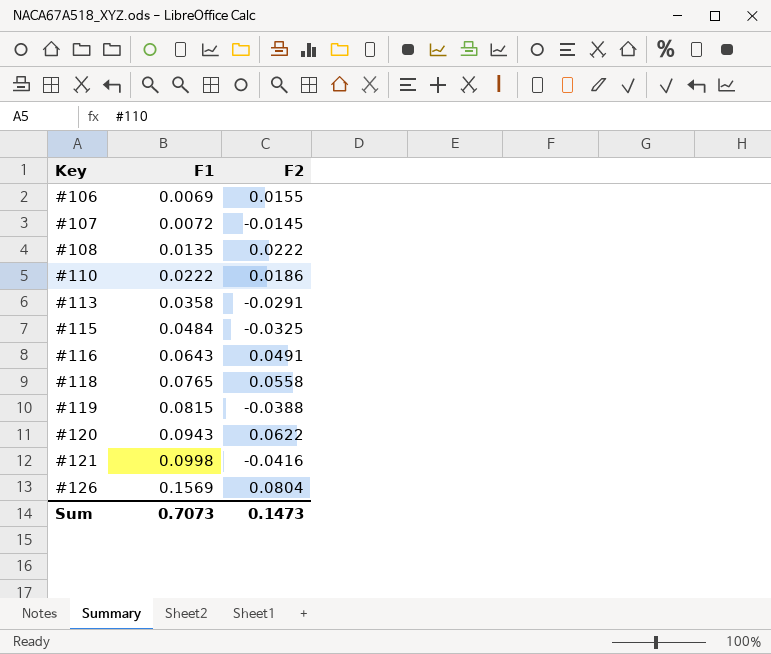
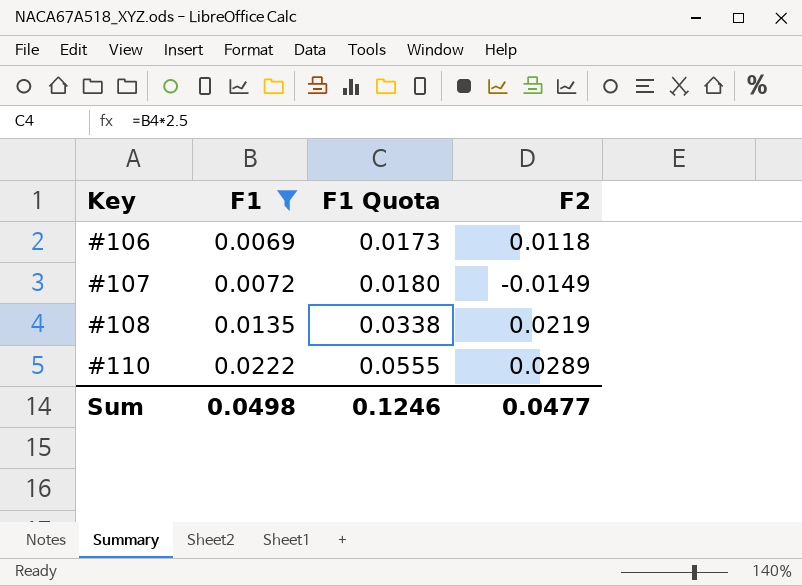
filter: none -> F1 <= 0.0222
column F1 Quota | formula: none -> [F1] * 2.5
#106 | F2: 0.0155 -> 0.0118
#107 | F2: -0.0145 -> -0.0149
#108 | F2: 0.0222 -> 0.0219
#110 | F2: 0.0186 -> 0.0289
Sum | F1: 0.7073 -> 0.0498
Sum | F2: 0.1473 -> 0.0477

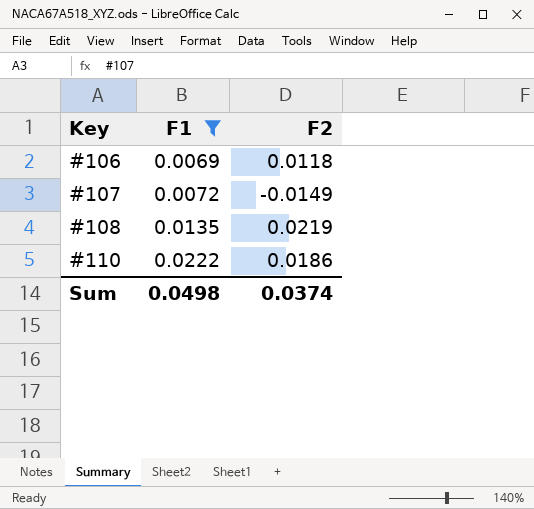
column F1 Quota | formula: [F1] * 2.5 -> none
#110 | F2: 0.0289 -> 0.0186
Sum | F2: 0.0477 -> 0.0374

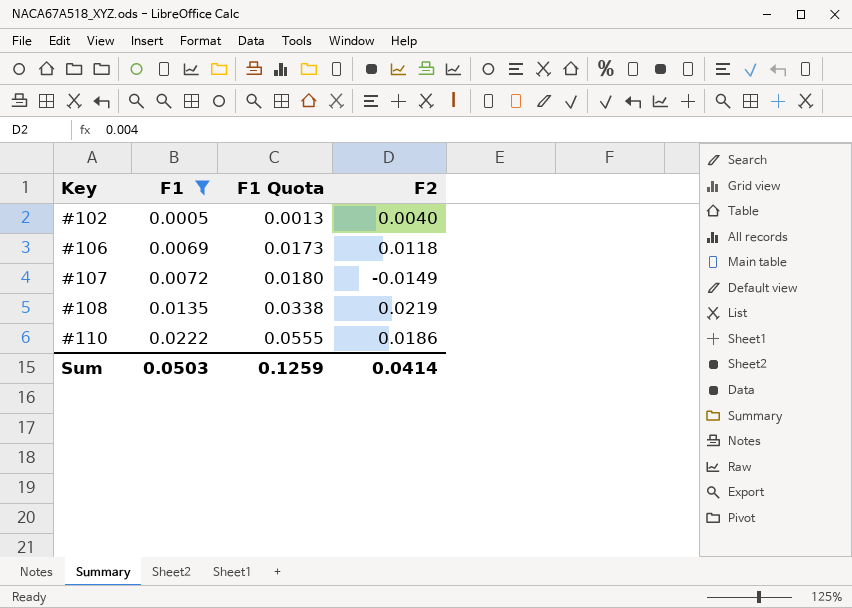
column F1 Quota | formula: none -> [F1] * 2.5
row #102: none -> 0.0005 | 0.0013 | 0.0040
Sum | F1: 0.0498 -> 0.0503
Sum | F2: 0.0374 -> 0.0414

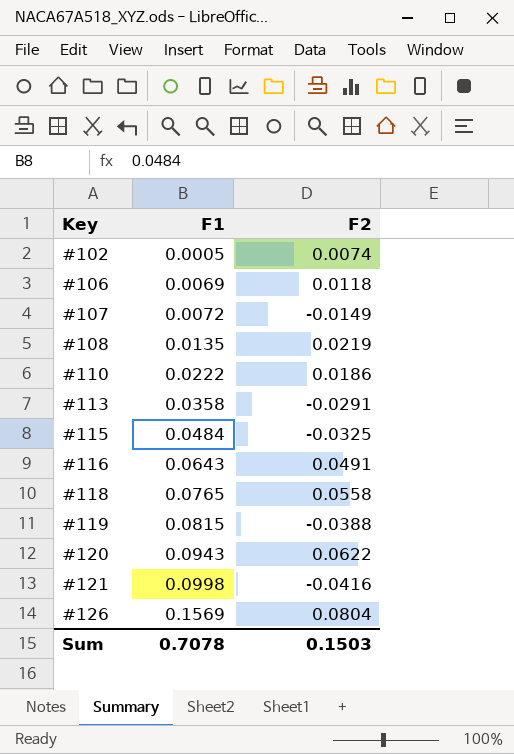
filter: F1 <= 0.0222 -> none
column F1 Quota | formula: [F1] * 2.5 -> none
#102 | F2: 0.0040 -> 0.0074
Sum | F1: 0.0503 -> 0.7078
Sum | F2: 0.0414 -> 0.1503

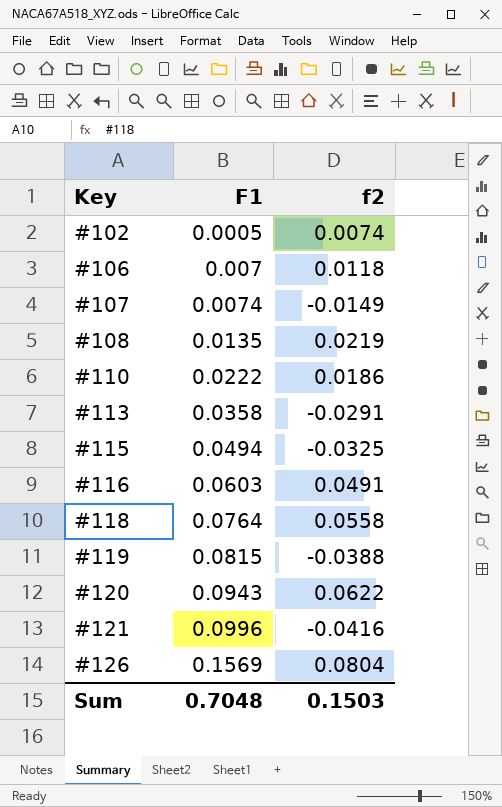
column name: F2 -> f2
#106 | F1: 0.0069 -> 0.007
#107 | F1: 0.0072 -> 0.0074
#115 | F1: 0.0484 -> 0.0494
#116 | F1: 0.0643 -> 0.0603
#118 | F1: 0.0765 -> 0.0764
#121 | F1: 0.0998 -> 0.0996
Sum | F1: 0.7078 -> 0.7048

